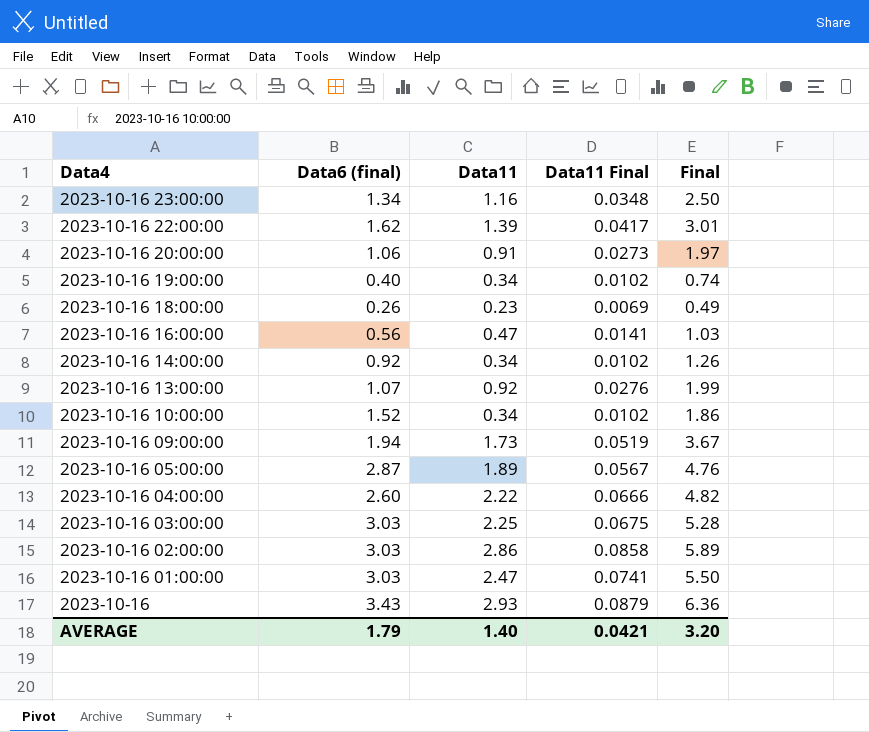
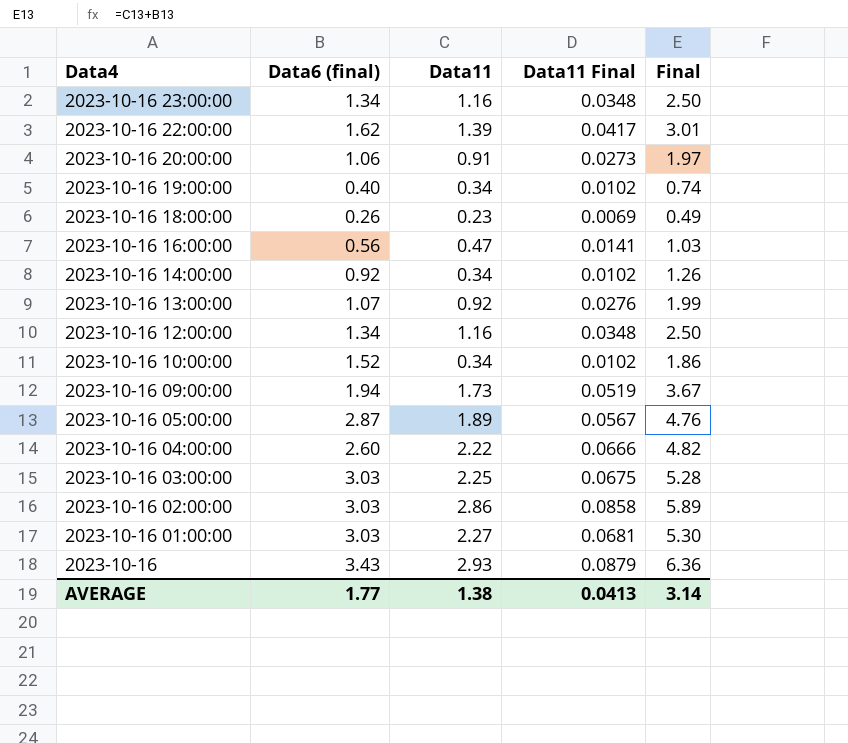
row 2023-10-16 12:00:00: none -> 1.34 | 1.16 | 0.0348 | 2.50
2023-10-16 01:00:00 | Data11: 2.47 -> 2.27
2023-10-16 01:00:00 | Data11 Final: 0.0741 -> 0.0681
2023-10-16 01:00:00 | Final: 5.50 -> 5.30
AVERAGE | Data6 (final): 1.79 -> 1.77
AVERAGE | Data11: 1.40 -> 1.38
AVERAGE | Data11 Final: 0.0421 -> 0.0413
AVERAGE | Final: 3.20 -> 3.14

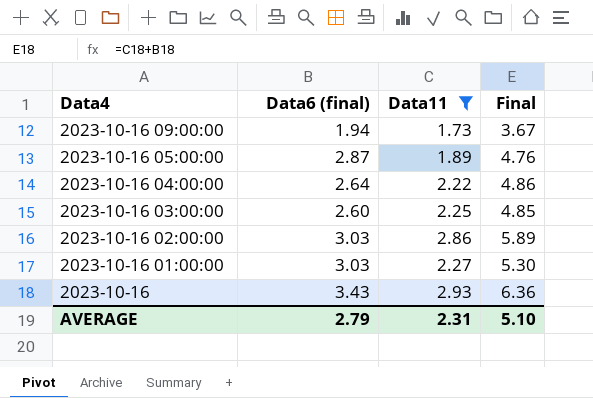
filter: none -> Data11 >= 1.73
column Data11 Final | formula: [Data11] * 0.03 -> none
2023-10-16 04:00:00 | Data6 (final): 2.60 -> 2.64
2023-10-16 04:00:00 | Final: 4.82 -> 4.86
2023-10-16 03:00:00 | Data6 (final): 3.03 -> 2.60
2023-10-16 03:00:00 | Final: 5.28 -> 4.85
AVERAGE | Data6 (final): 1.77 -> 2.79
AVERAGE | Data11: 1.38 -> 2.31
AVERAGE | Final: 3.14 -> 5.10

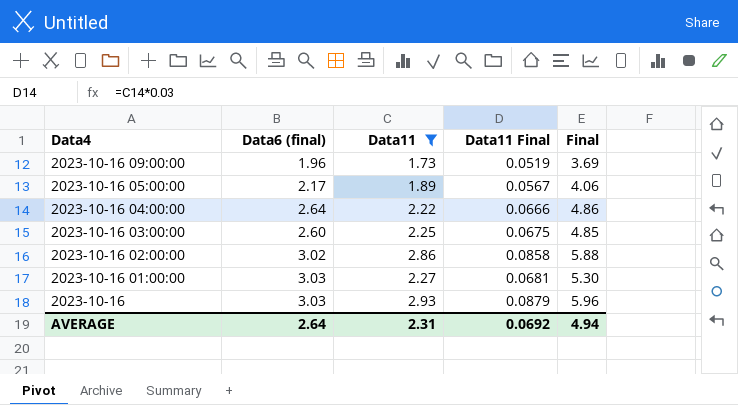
column Data11 Final | formula: none -> [Data11] * 0.03
2023-10-16 09:00:00 | Data6 (final): 1.94 -> 1.96
2023-10-16 09:00:00 | Final: 3.67 -> 3.69
2023-10-16 05:00:00 | Data6 (final): 2.87 -> 2.17
2023-10-16 05:00:00 | Final: 4.76 -> 4.06
2023-10-16 02:00:00 | Data6 (final): 3.03 -> 3.02
2023-10-16 02:00:00 | Final: 5.89 -> 5.88
2023-10-16 | Data6 (final): 3.43 -> 3.03
2023-10-16 | Final: 6.36 -> 5.96
AVERAGE | Data6 (final): 2.79 -> 2.64
AVERAGE | Final: 5.10 -> 4.94

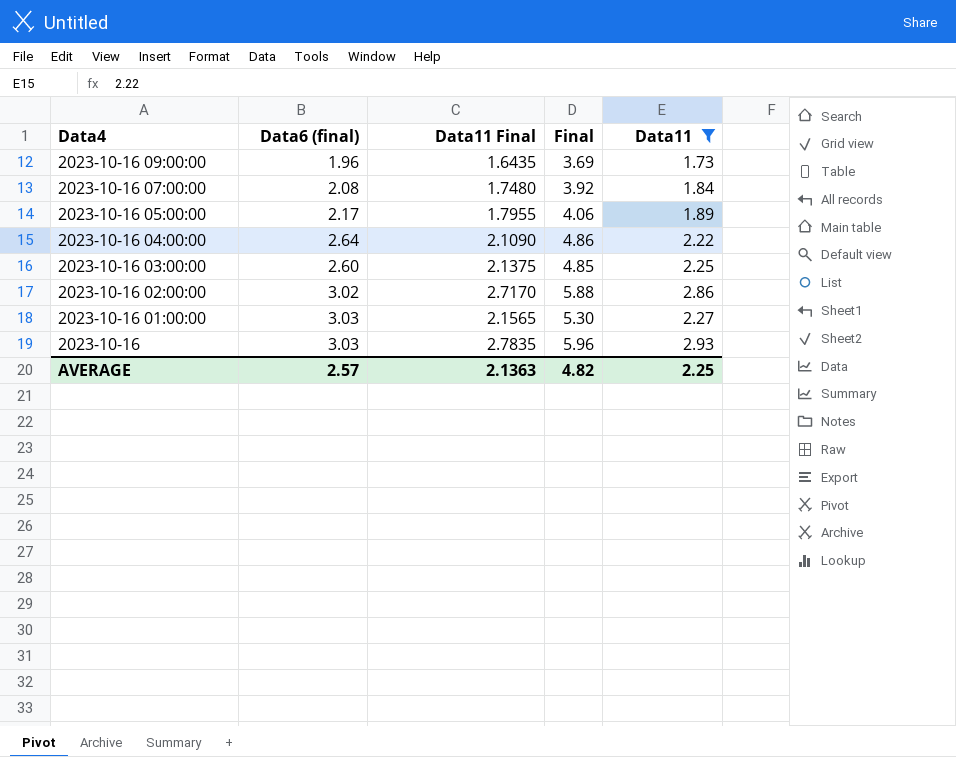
column Data11 Final | formula: [Data11] * 0.03 -> [Data11] * 0.95
column Data11 | position: 3 -> 5
row 2023-10-16 07:00:00: none -> 2.08 | 1.7480 | 3.92 | 1.84
AVERAGE | Data6 (final): 2.64 -> 2.57
AVERAGE | Data11 Final: 0.0692 -> 2.1363
AVERAGE | Final: 4.94 -> 4.82
AVERAGE | Data11: 2.31 -> 2.25

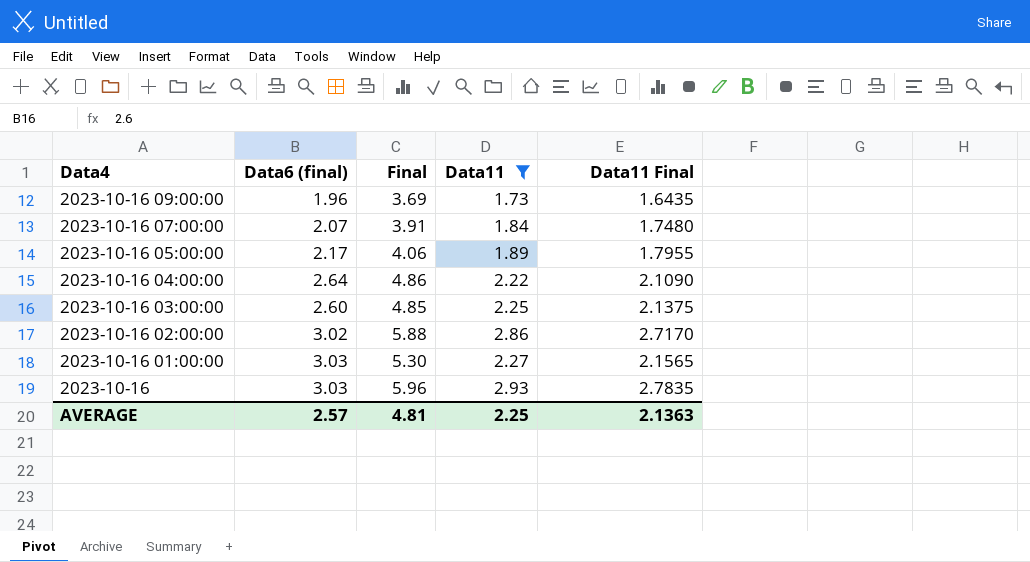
column Data11 Final | position: 3 -> 5
2023-10-16 07:00:00 | Data6 (final): 2.08 -> 2.07
2023-10-16 07:00:00 | Final: 3.92 -> 3.91
AVERAGE | Final: 4.82 -> 4.81

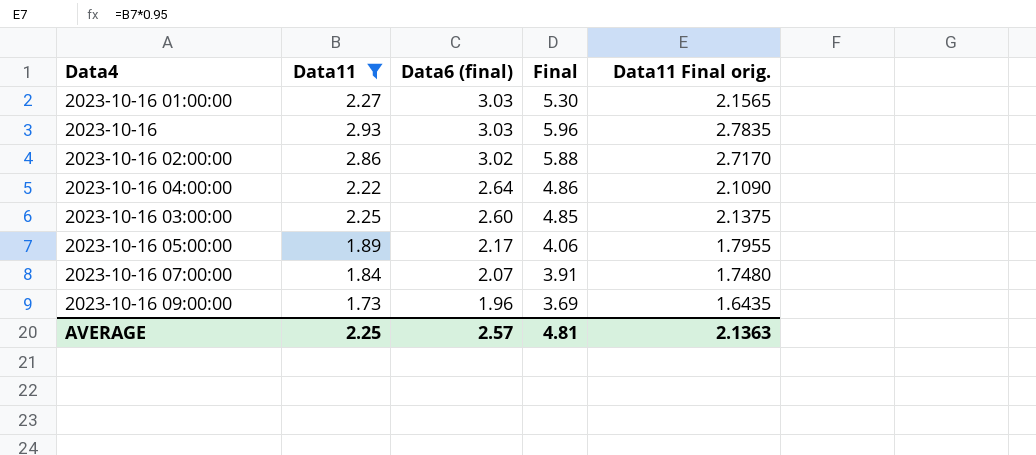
row order: Data4 descending -> Data6 (final) descending
column Data11 | position: 4 -> 2
column name: Data11 Final -> Data11 Final orig.

